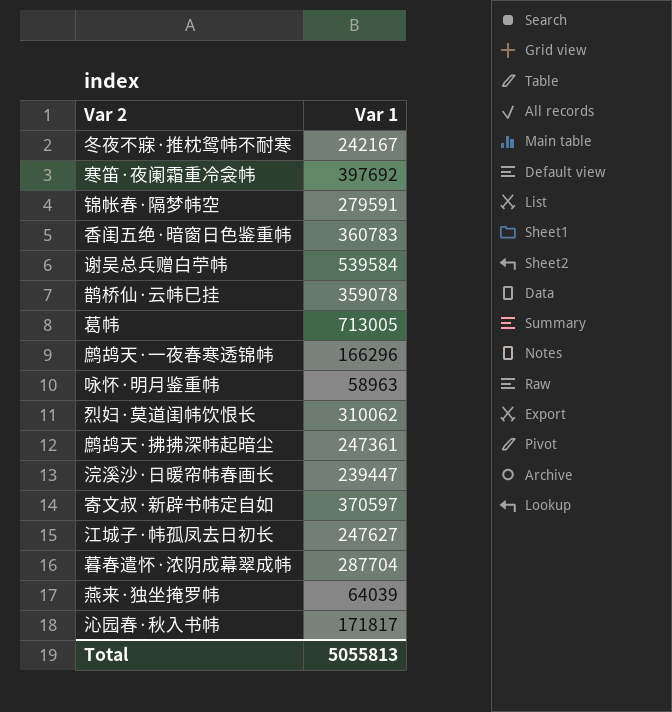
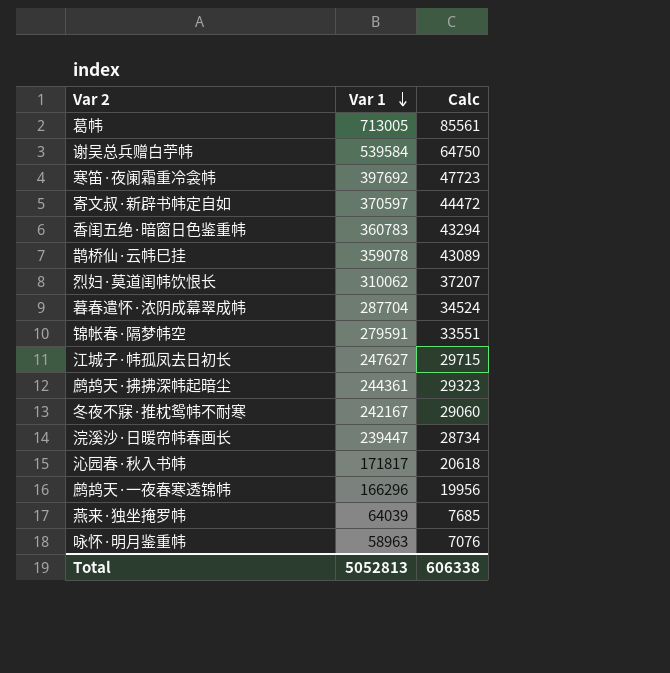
row order: none -> Var 1 descending
column Calc | formula: none -> [Var 1] * 0.12
鹧鸪天·拂拂深帏起暗尘 | Var 1: 247361 -> 244361
Total | Var 1: 5055813 -> 5052813

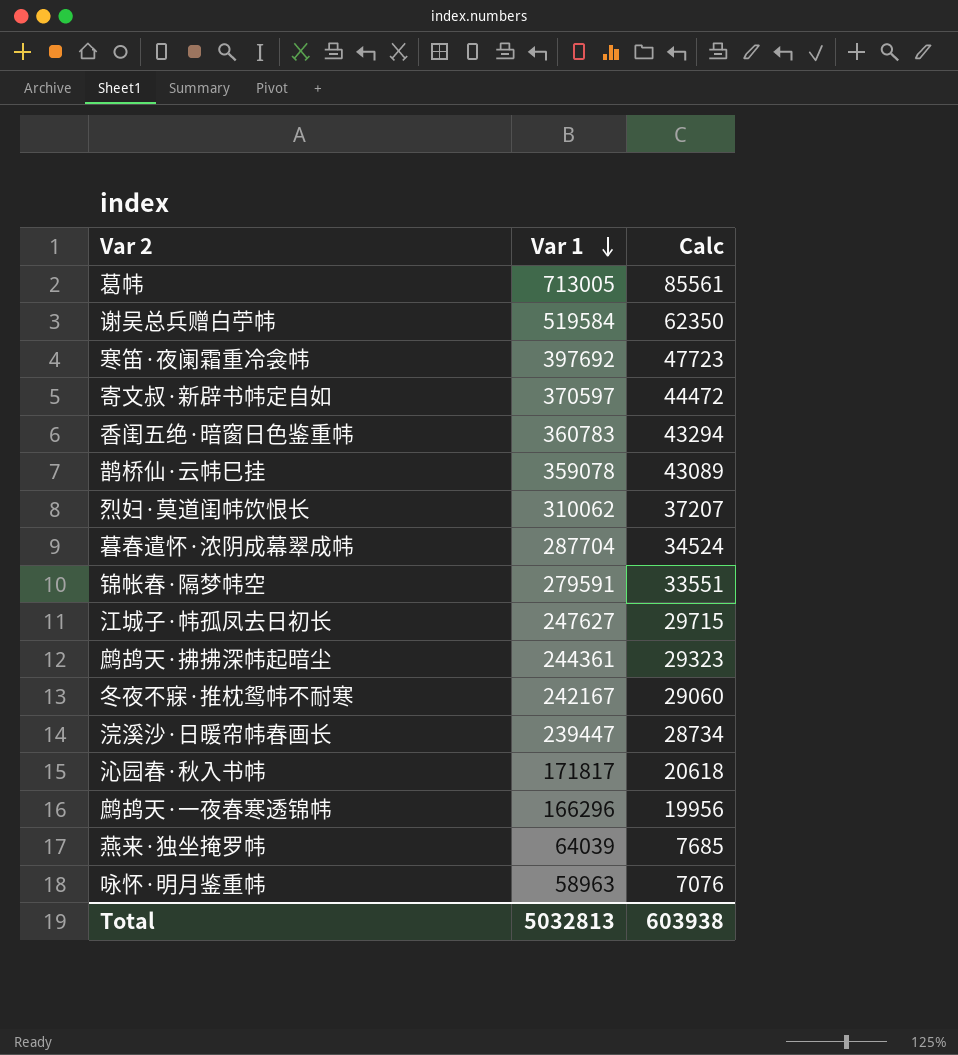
谢吴总兵赠白苧帏 | Var 1: 539584 -> 519584
谢吴总兵赠白苧帏 | Calc: 64750 -> 62350
Total | Var 1: 5052813 -> 5032813
Total | Calc: 606338 -> 603938

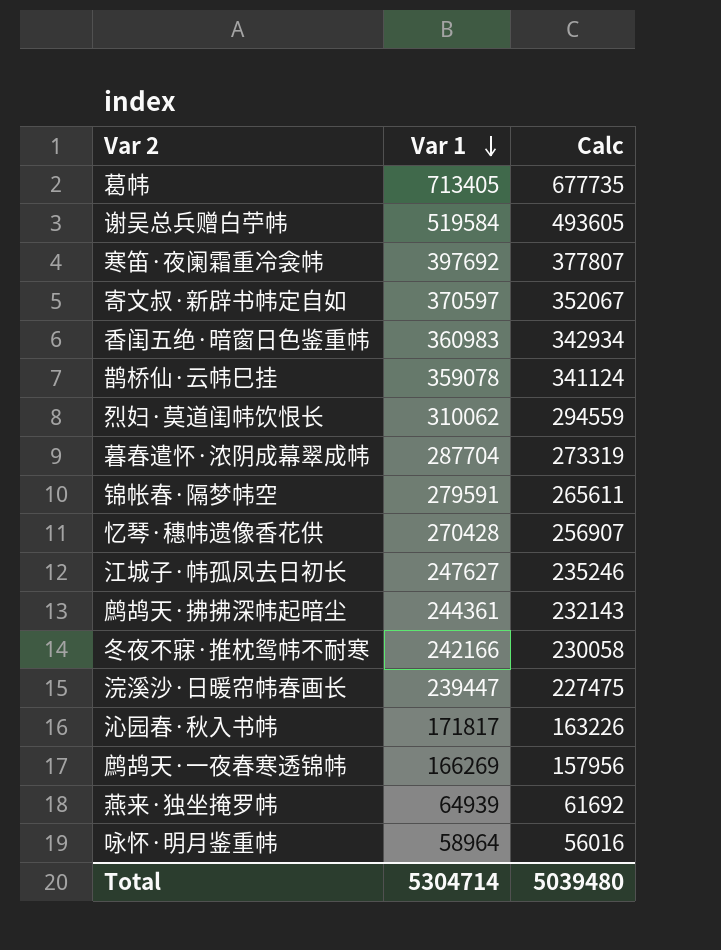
column Calc | formula: [Var 1] * 0.12 -> [Var 1] * 0.95
葛帏 | Var 1: 713005 -> 713405
香闺五绝·暗窗日色鉴重帏 | Var 1: 360783 -> 360983
row 忆琴·穗帏遗像香花供: none -> 270428 | 256907
冬夜不寐·推枕鸳帏不耐寒 | Var 1: 242167 -> 242166
鹧鸪天·一夜春寒透锦帏 | Var 1: 166296 -> 166269
燕来·独坐掩罗帏 | Var 1: 64039 -> 64939
咏怀·明月鉴重帏 | Var 1: 58963 -> 58964
Total | Var 1: 5032813 -> 5304714
Total | Calc: 603938 -> 5039480

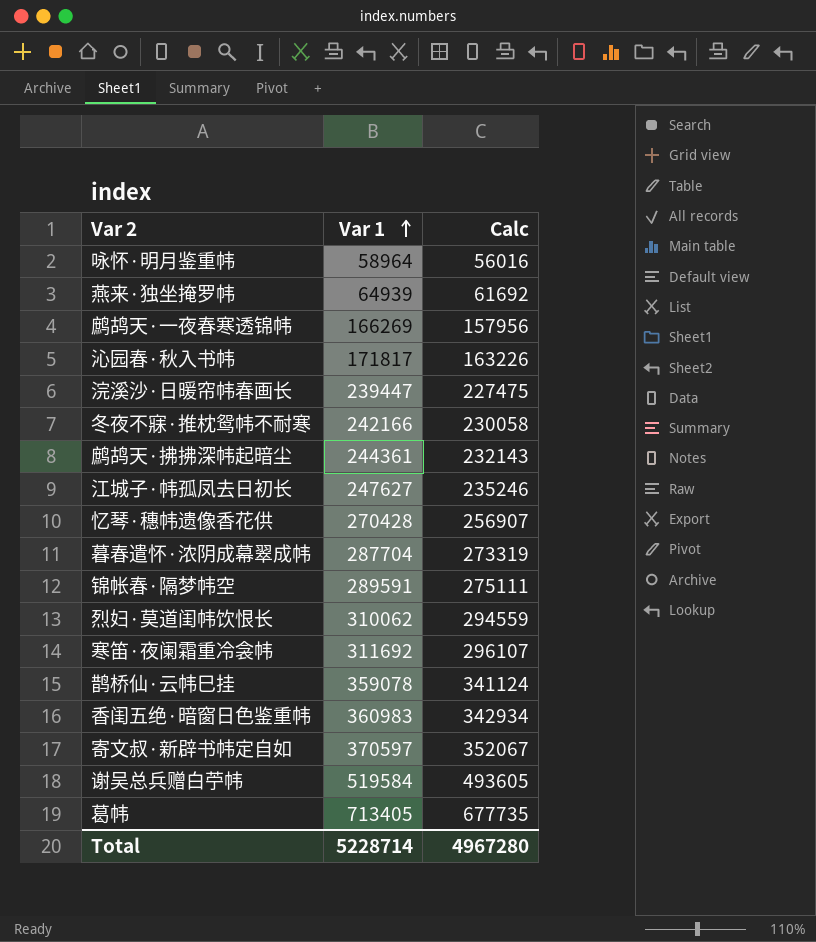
row order: Var 1 descending -> Var 1 ascending
锦帐春·隔梦帏空 | Var 1: 279591 -> 289591
锦帐春·隔梦帏空 | Calc: 265611 -> 275111
寒笛·夜阑霜重冷衾帏 | Var 1: 397692 -> 311692
寒笛·夜阑霜重冷衾帏 | Calc: 377807 -> 296107
Total | Var 1: 5304714 -> 5228714
Total | Calc: 5039480 -> 4967280

